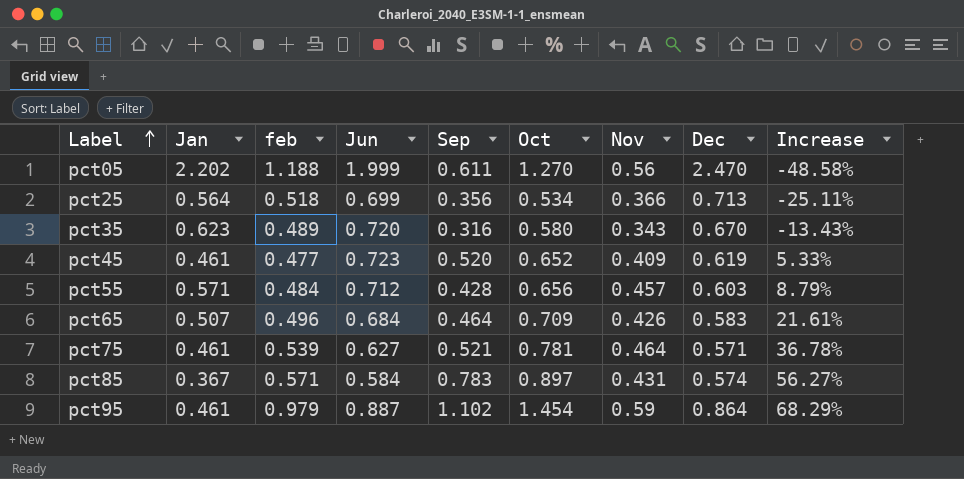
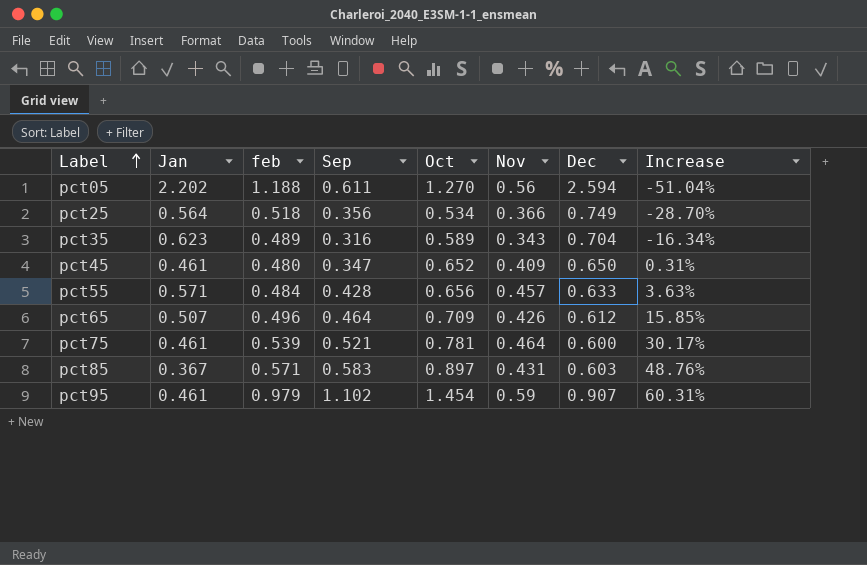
column Jun | position: 4 -> none
pct05 | Dec: 2.470 -> 2.594
pct05 | Increase: -48.58% -> -51.04%
pct25 | Dec: 0.713 -> 0.749
pct25 | Increase: -25.11% -> -28.70%
pct35 | Oct: 0.580 -> 0.589
pct35 | Dec: 0.670 -> 0.704
pct35 | Increase: -13.43% -> -16.34%
pct45 | feb: 0.477 -> 0.480
pct45 | Sep: 0.520 -> 0.347
pct45 | Dec: 0.619 -> 0.650
pct45 | Increase: 5.33% -> 0.31%
pct55 | Dec: 0.603 -> 0.633
pct55 | Increase: 8.79% -> 3.63%
pct65 | Dec: 0.583 -> 0.612
pct65 | Increase: 21.61% -> 15.85%
pct75 | Dec: 0.571 -> 0.600
pct75 | Increase: 36.78% -> 30.17%
pct85 | Sep: 0.783 -> 0.583
pct85 | Dec: 0.574 -> 0.603
pct85 | Increase: 56.27% -> 48.76%
pct95 | Dec: 0.864 -> 0.907
pct95 | Increase: 68.29% -> 60.31%

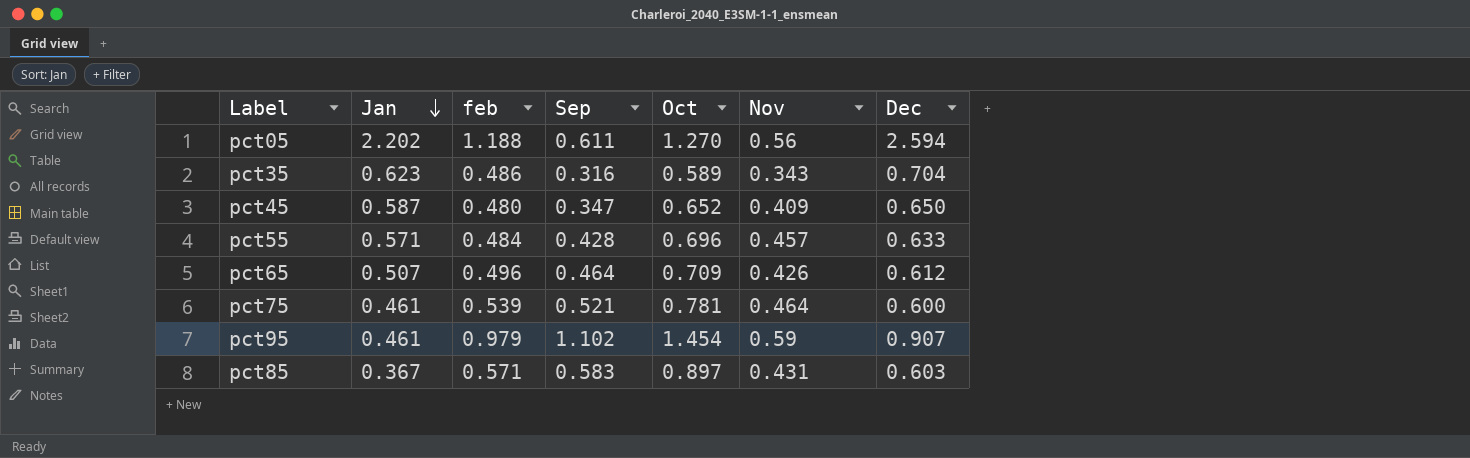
row order: Label ascending -> Jan descending
column Increase | formula: ([Oct] - [Dec]) / [Dec] -> none
row pct25: 0.564 | 0.518 | 0.356 | 0.534 | 0.366 | 0.749 | -28.70% -> none
pct35 | feb: 0.489 -> 0.486
pct45 | Jan: 0.461 -> 0.587
pct55 | Oct: 0.656 -> 0.696

